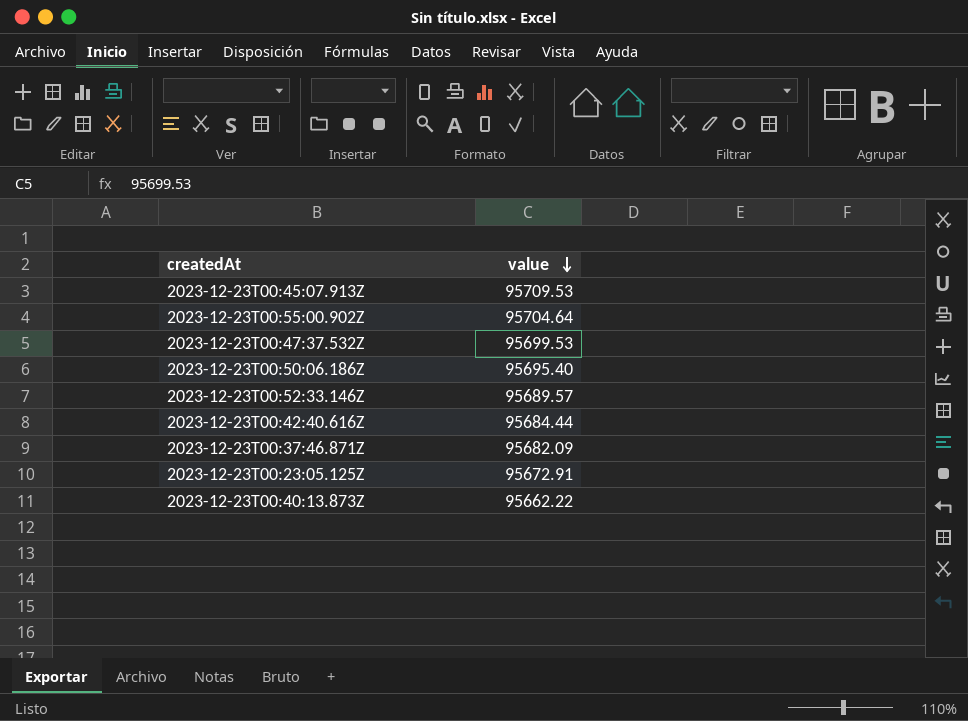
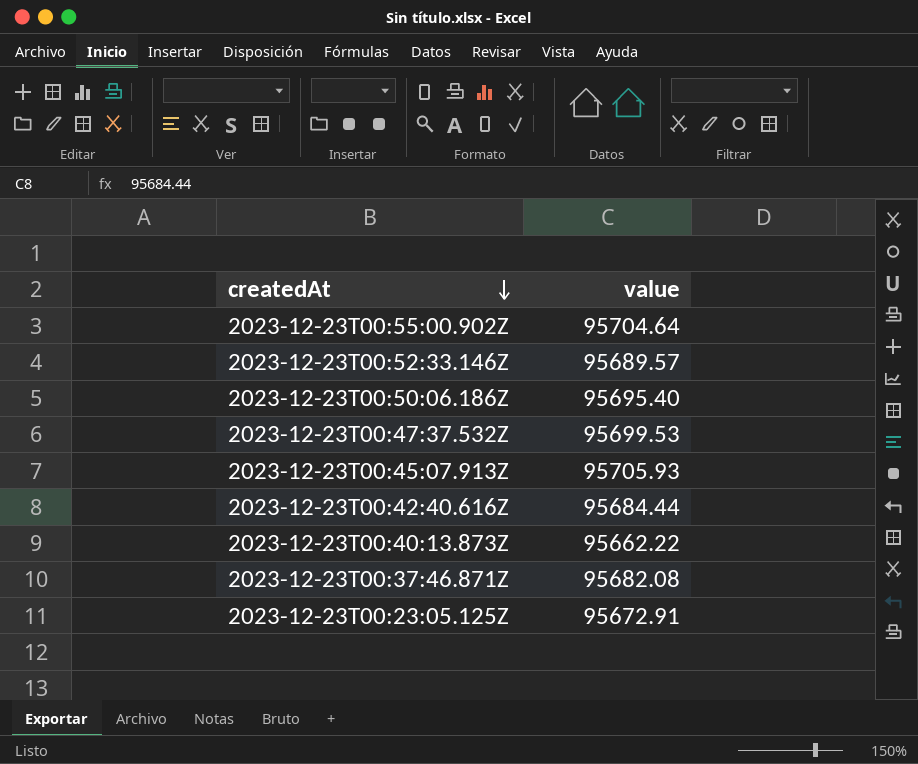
row order: value descending -> createdAt descending
2023-12-23T00:45:07.913Z | value: 95709.53 -> 95705.93
2023-12-23T00:37:46.871Z | value: 95682.09 -> 95682.08

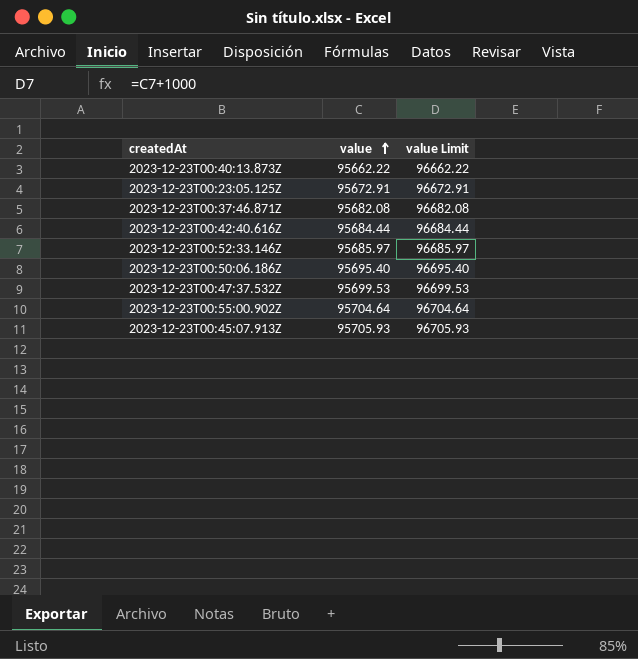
row order: createdAt descending -> value ascending
column value Limit | formula: none -> [value] + 1000
2023-12-23T00:52:33.146Z | value: 95689.57 -> 95685.97

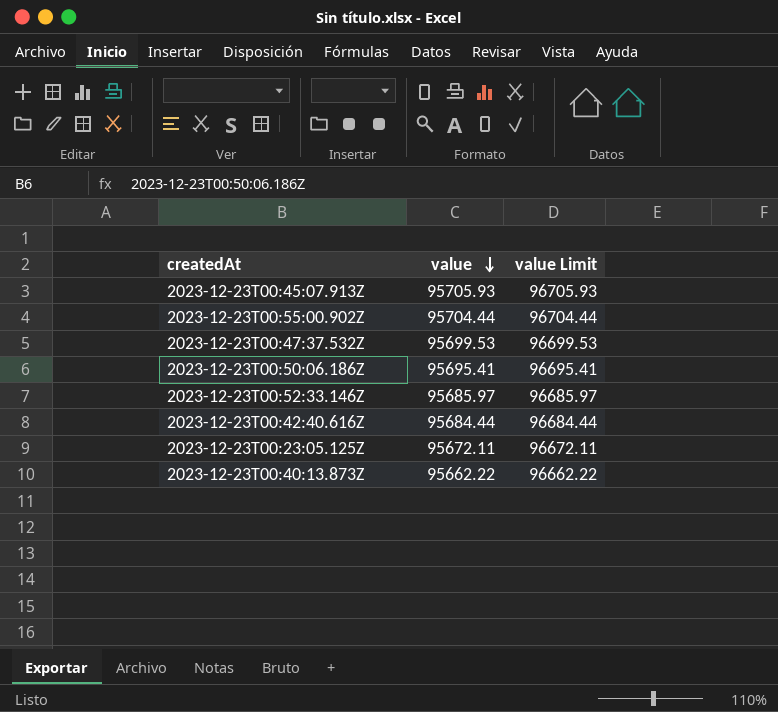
row order: value ascending -> value descending
row 2023-12-23T00:37:46.871Z: 95682.08 | 96682.08 -> none
2023-12-23T00:55:00.902Z | value: 95704.64 -> 95704.44
2023-12-23T00:55:00.902Z | value Limit: 96704.64 -> 96704.44
2023-12-23T00:50:06.186Z | value: 95695.40 -> 95695.41
2023-12-23T00:50:06.186Z | value Limit: 96695.40 -> 96695.41
2023-12-23T00:23:05.125Z | value: 95672.91 -> 95672.11
2023-12-23T00:23:05.125Z | value Limit: 96672.91 -> 96672.11

